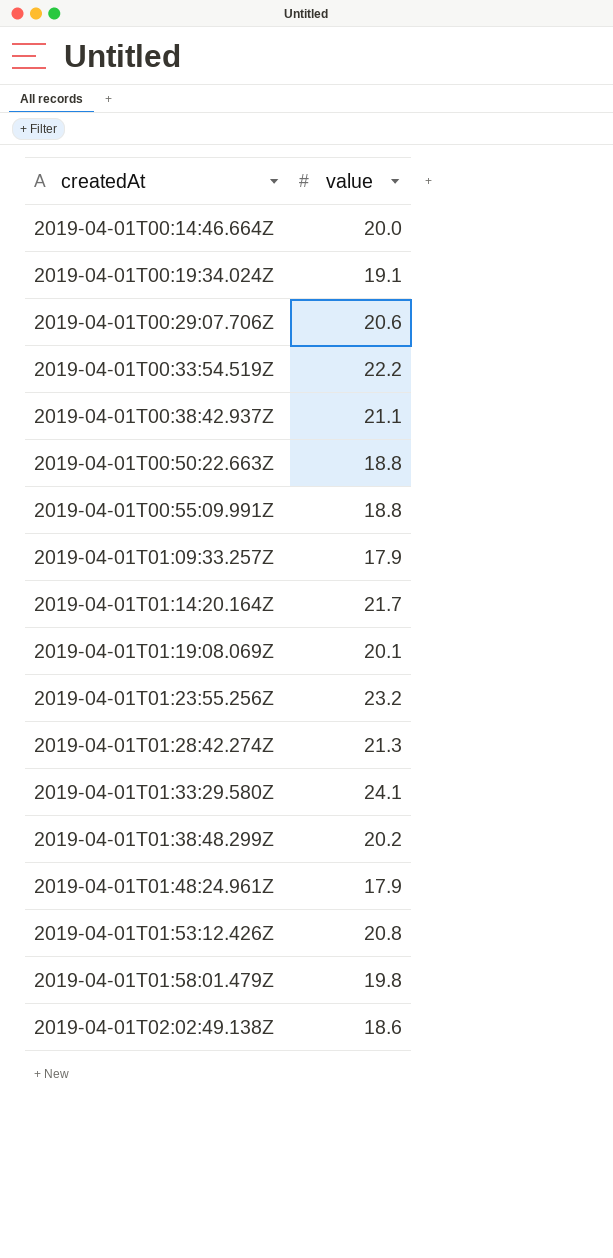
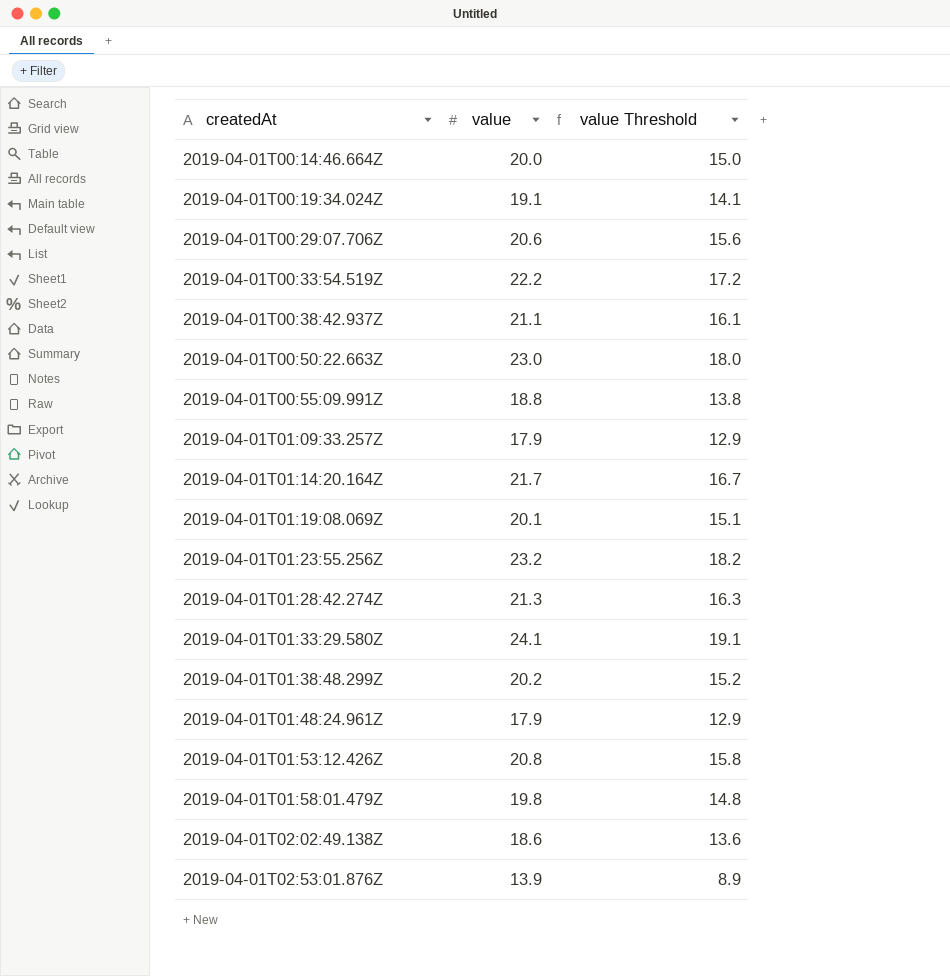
column value Threshold | formula: none -> [value] - 5
2019-04-01T00:50:22.663Z | value: 18.8 -> 23.0
row 2019-04-01T02:53:01.876Z: none -> 13.9 | 8.9

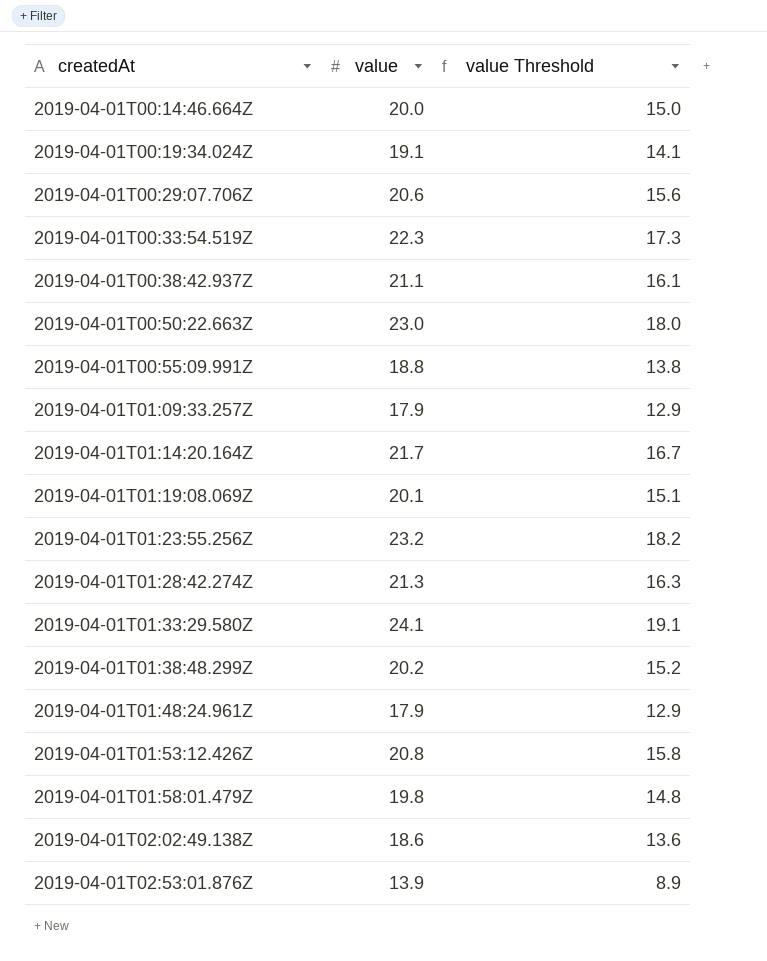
2019-04-01T00:33:54.519Z | value: 22.2 -> 22.3
2019-04-01T00:33:54.519Z | value Threshold: 17.2 -> 17.3

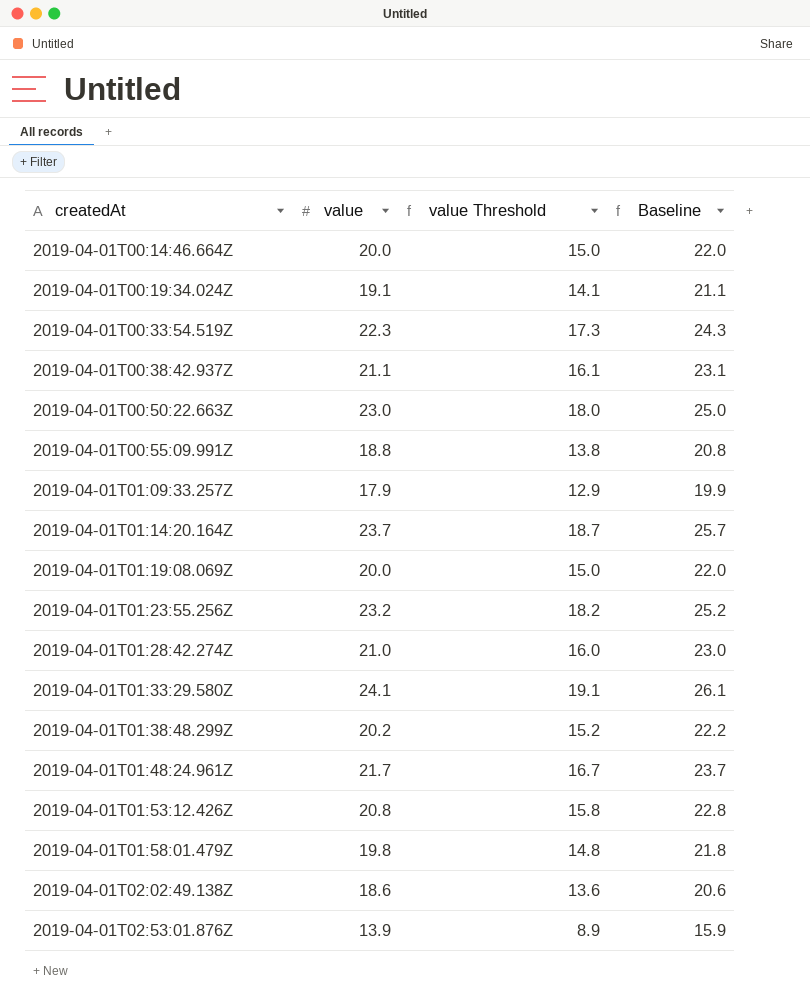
column Baseline | formula: none -> [value] + 2
row 2019-04-01T00:29:07.706Z: 20.6 | 15.6 -> none
2019-04-01T01:14:20.164Z | value: 21.7 -> 23.7
2019-04-01T01:14:20.164Z | value Threshold: 16.7 -> 18.7
2019-04-01T01:19:08.069Z | value: 20.1 -> 20.0
2019-04-01T01:19:08.069Z | value Threshold: 15.1 -> 15.0
2019-04-01T01:28:42.274Z | value: 21.3 -> 21.0
2019-04-01T01:28:42.274Z | value Threshold: 16.3 -> 16.0
2019-04-01T01:48:24.961Z | value: 17.9 -> 21.7
2019-04-01T01:48:24.961Z | value Threshold: 12.9 -> 16.7

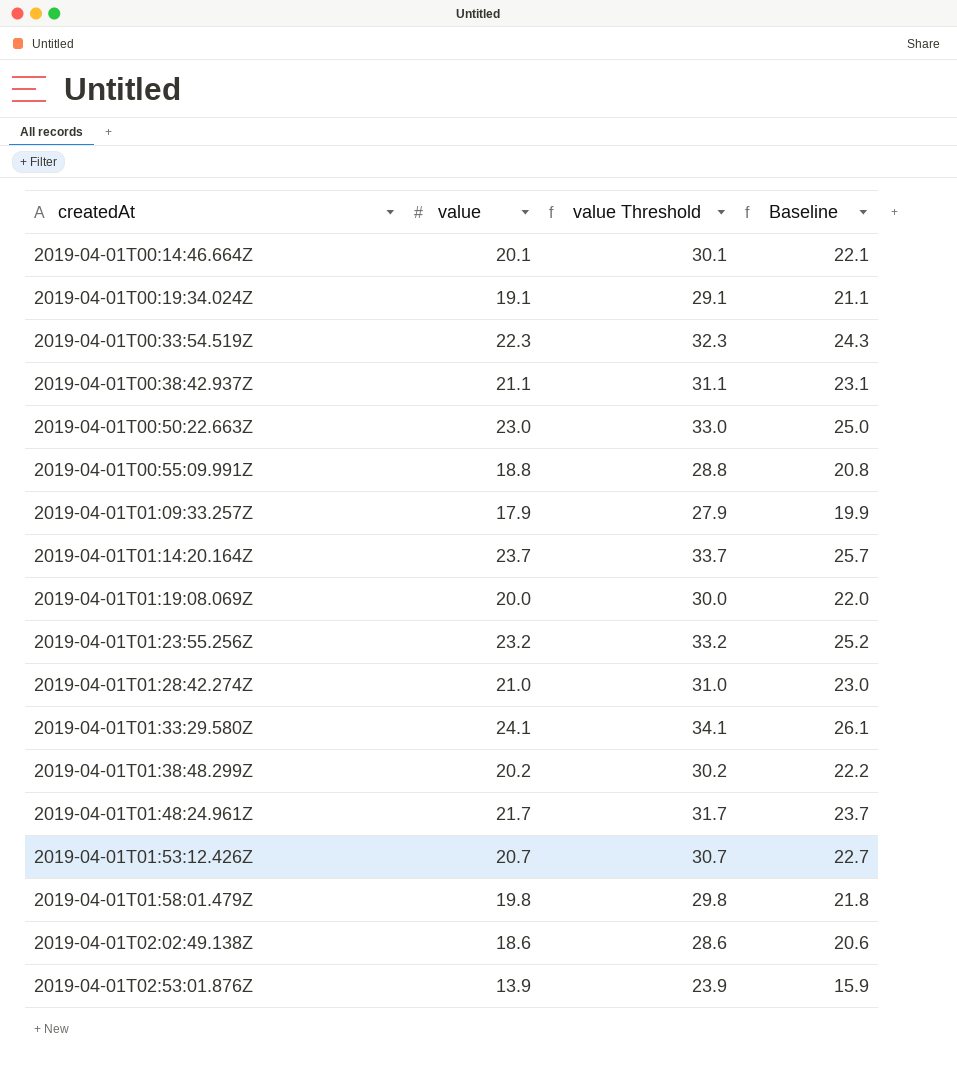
column value Threshold | formula: [value] - 5 -> [value] + 10
2019-04-01T00:14:46.664Z | value: 20.0 -> 20.1
2019-04-01T00:14:46.664Z | Baseline: 22.0 -> 22.1
2019-04-01T01:53:12.426Z | value: 20.8 -> 20.7
2019-04-01T01:53:12.426Z | Baseline: 22.8 -> 22.7

